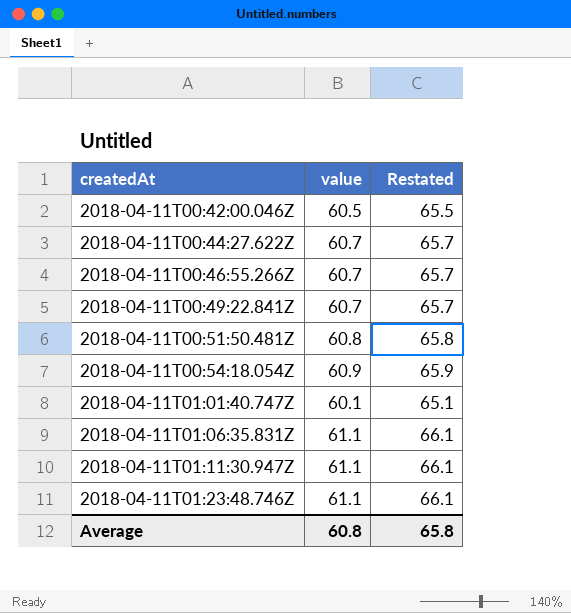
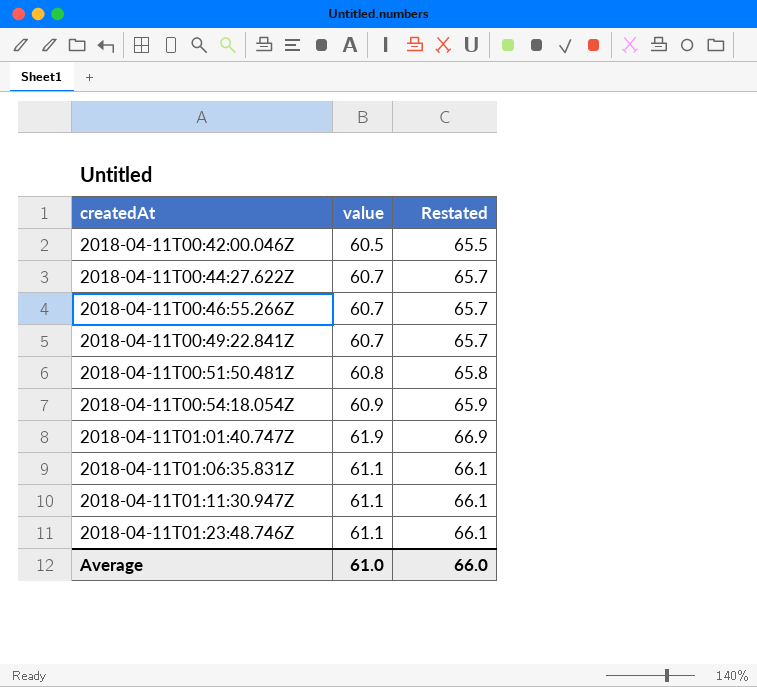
2018-04-11T01:01:40.747Z | value: 60.1 -> 61.9
2018-04-11T01:01:40.747Z | Restated: 65.1 -> 66.9
Average | value: 60.8 -> 61.0
Average | Restated: 65.8 -> 66.0

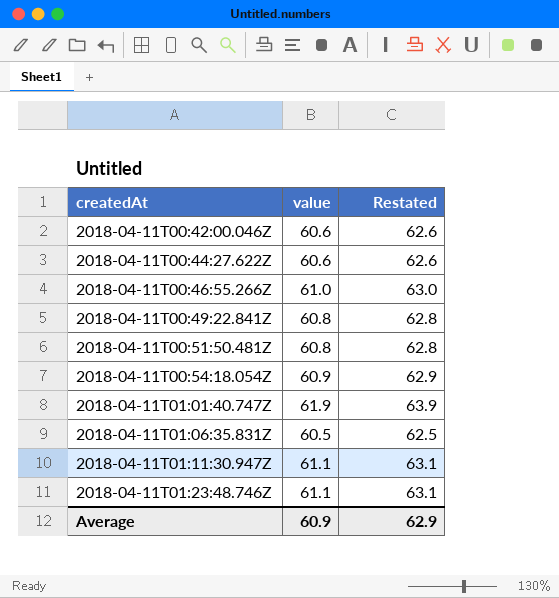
column Restated | formula: [value] + 5 -> [value] + 2
2018-04-11T00:42:00.046Z | value: 60.5 -> 60.6
2018-04-11T00:44:27.622Z | value: 60.7 -> 60.6
2018-04-11T00:46:55.266Z | value: 60.7 -> 61.0
2018-04-11T00:49:22.841Z | value: 60.7 -> 60.8
2018-04-11T01:06:35.831Z | value: 61.1 -> 60.5
Average | value: 61.0 -> 60.9
Average | Restated: 66.0 -> 62.9

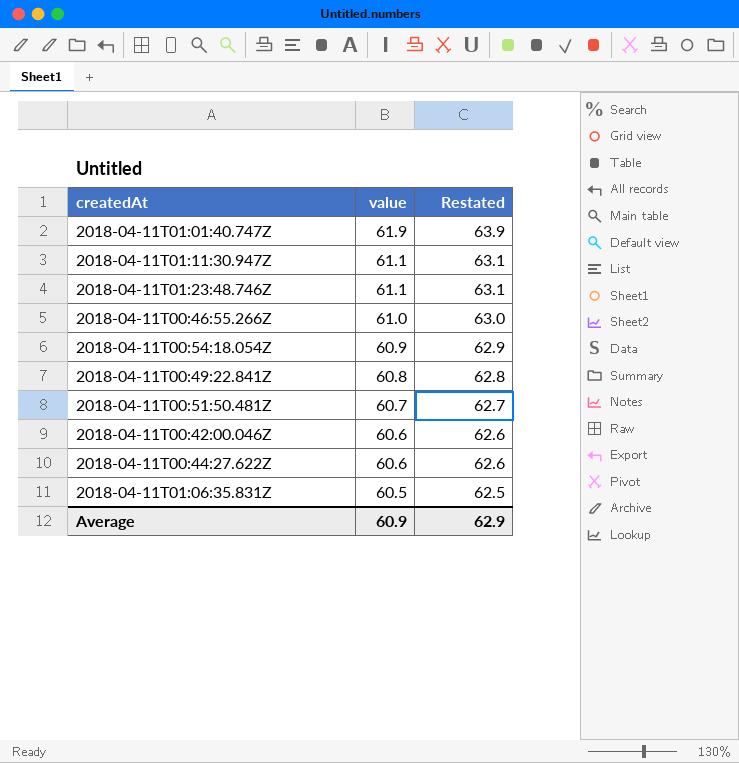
row order: createdAt ascending -> value descending
2018-04-11T00:51:50.481Z | value: 60.8 -> 60.7
2018-04-11T00:51:50.481Z | Restated: 62.8 -> 62.7

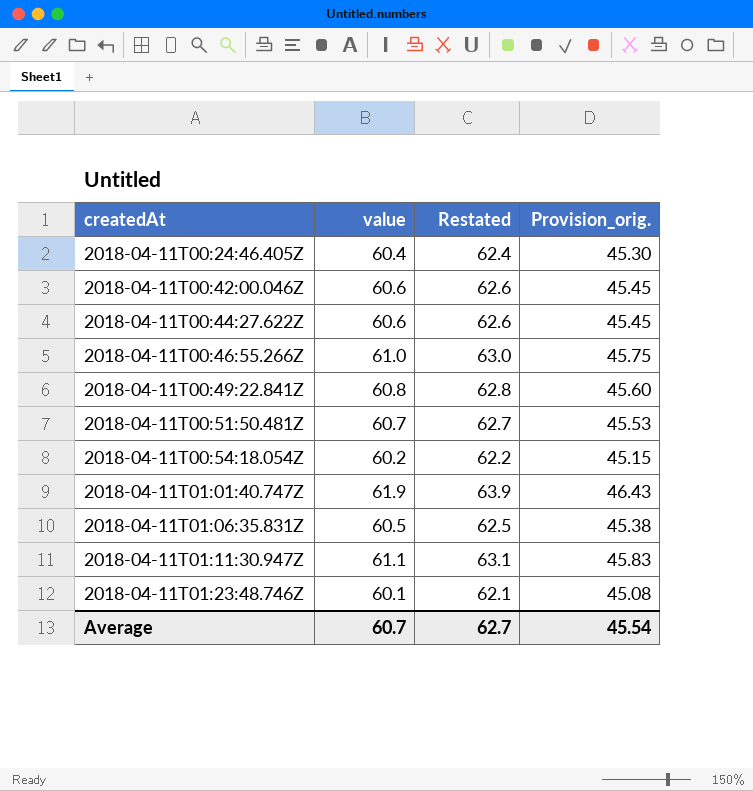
row order: value descending -> createdAt ascending
column Provision_orig. | formula: none -> [value] * 0.75
row 2018-04-11T00:24:46.405Z: none -> 60.4 | 62.4 | 45.30
2018-04-11T00:54:18.054Z | value: 60.9 -> 60.2
2018-04-11T00:54:18.054Z | Restated: 62.9 -> 62.2
2018-04-11T01:23:48.746Z | value: 61.1 -> 60.1
2018-04-11T01:23:48.746Z | Restated: 63.1 -> 62.1
Average | value: 60.9 -> 60.7
Average | Restated: 62.9 -> 62.7

